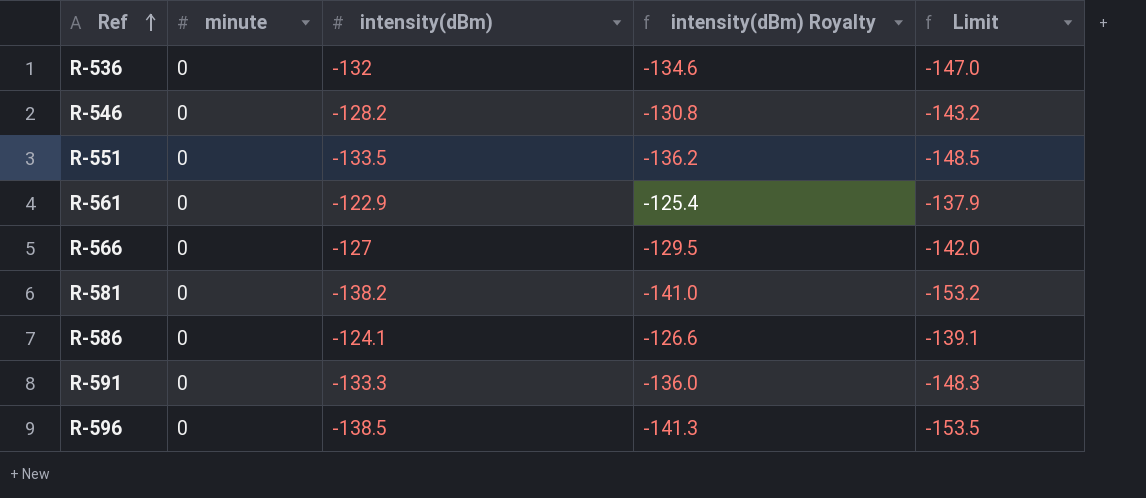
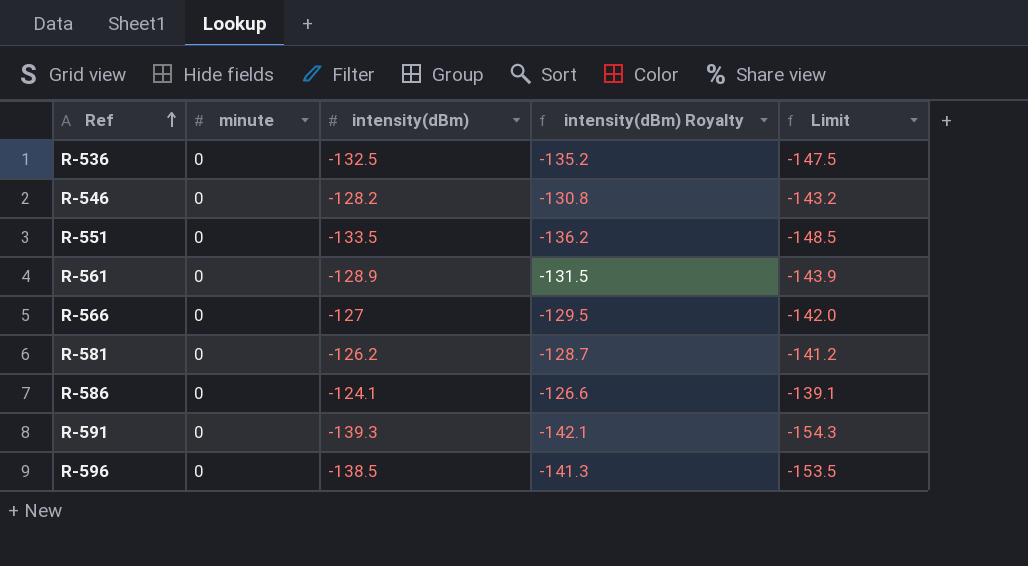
R-536 | intensity(dBm): -132 -> -132.5
R-536 | intensity(dBm) Royalty: -134.6 -> -135.2
R-536 | Limit: -147.0 -> -147.5
R-561 | intensity(dBm): -122.9 -> -128.9
R-561 | intensity(dBm) Royalty: -125.4 -> -131.5
R-561 | Limit: -137.9 -> -143.9
R-581 | intensity(dBm): -138.2 -> -126.2
R-581 | intensity(dBm) Royalty: -141.0 -> -128.7
R-581 | Limit: -153.2 -> -141.2
R-591 | intensity(dBm): -133.3 -> -139.3
R-591 | intensity(dBm) Royalty: -136.0 -> -142.1
R-591 | Limit: -148.3 -> -154.3

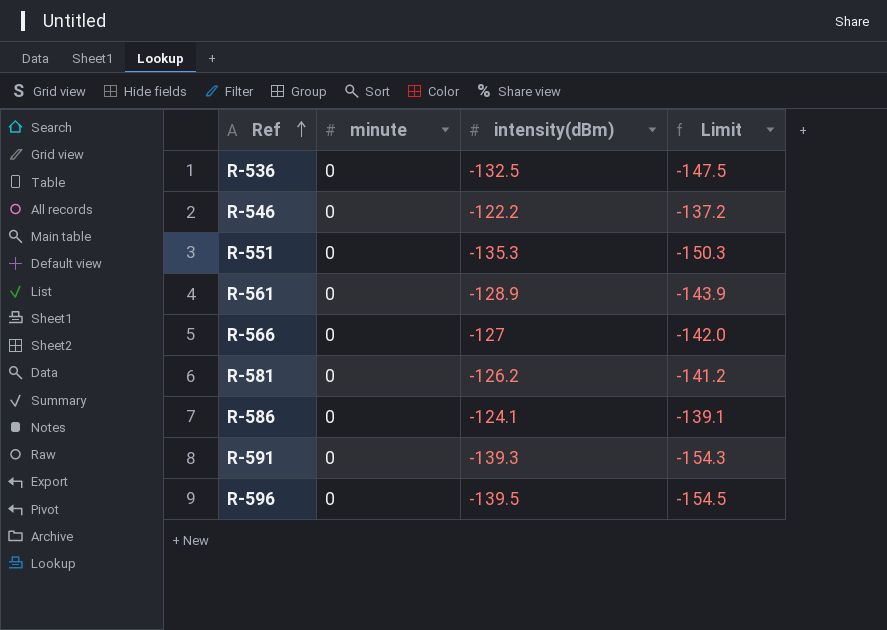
column intensity(dBm) Royalty | formula: [intensity(dBm)] * 1.02 -> none
R-546 | intensity(dBm): -128.2 -> -122.2
R-546 | Limit: -143.2 -> -137.2
R-551 | intensity(dBm): -133.5 -> -135.3
R-551 | Limit: -148.5 -> -150.3
R-596 | intensity(dBm): -138.5 -> -139.5
R-596 | Limit: -153.5 -> -154.5

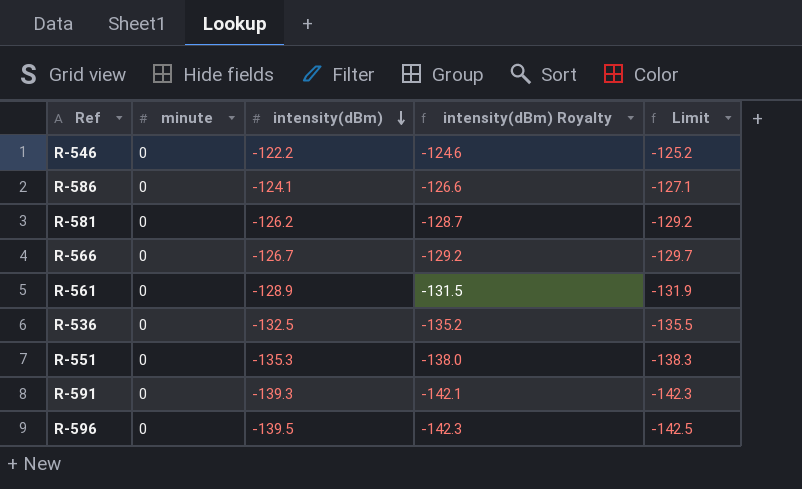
row order: Ref ascending -> intensity(dBm) descending
column intensity(dBm) Royalty | formula: none -> [intensity(dBm)] * 1.02
column Limit | formula: [intensity(dBm)] - 15 -> [intensity(dBm)] - 3
R-566 | intensity(dBm): -127 -> -126.7

